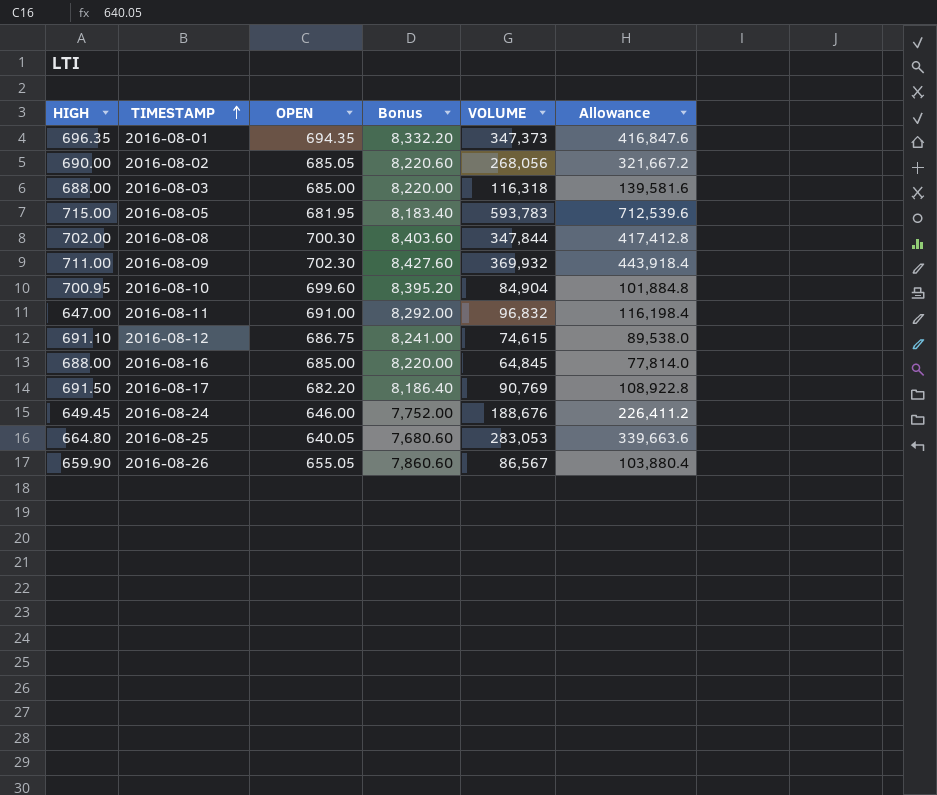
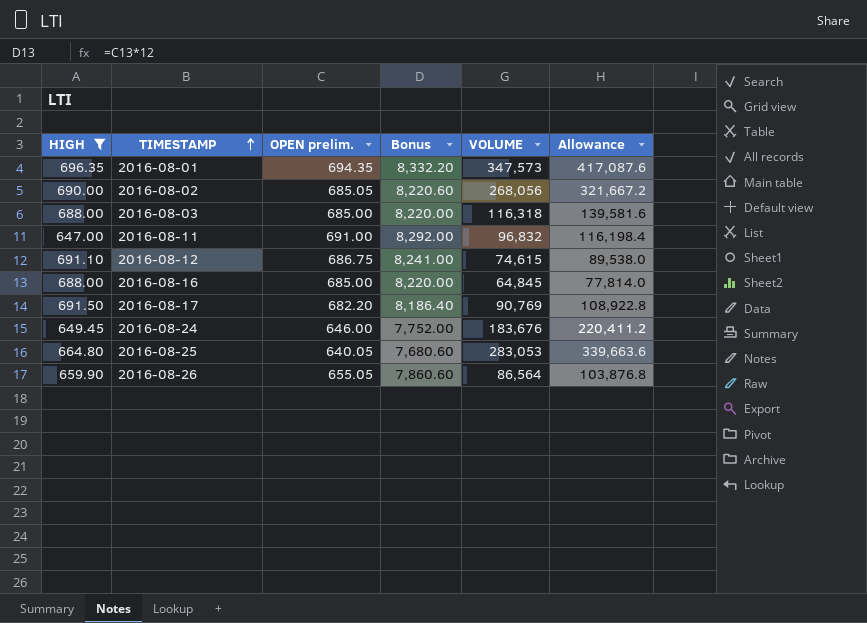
filter: none -> HIGH <= 696.35
column name: OPEN -> OPEN prelim.
2016-08-01 | VOLUME: 347,373 -> 347,573
2016-08-01 | Allowance: 416,847.6 -> 417,087.6
2016-08-24 | VOLUME: 188,676 -> 183,676
2016-08-24 | Allowance: 226,411.2 -> 220,411.2
2016-08-26 | VOLUME: 86,567 -> 86,564
2016-08-26 | Allowance: 103,880.4 -> 103,876.8

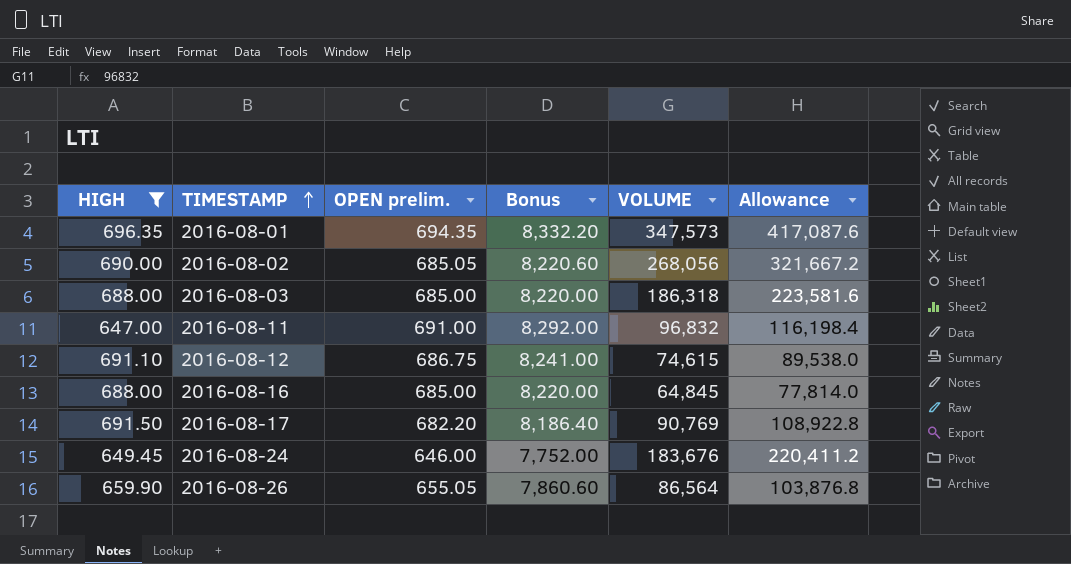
row 2016-08-25: 664.80 | 640.05 | 7,680.60 | 283,053 | 339,663.6 -> none
2016-08-03 | VOLUME: 116,318 -> 186,318
2016-08-03 | Allowance: 139,581.6 -> 223,581.6

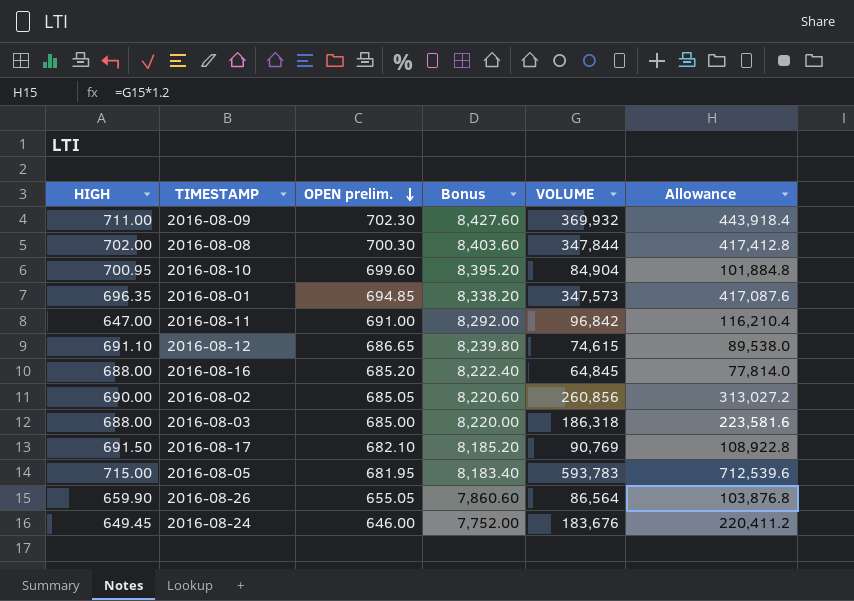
filter: HIGH <= 696.35 -> none
row order: TIMESTAMP ascending -> OPEN prelim. descending
2016-08-01 | OPEN prelim.: 694.35 -> 694.85
2016-08-01 | Bonus: 8,332.20 -> 8,338.20
2016-08-11 | VOLUME: 96,832 -> 96,842
2016-08-11 | Allowance: 116,198.4 -> 116,210.4
2016-08-12 | OPEN prelim.: 686.75 -> 686.65
2016-08-12 | Bonus: 8,241.00 -> 8,239.80
2016-08-16 | OPEN prelim.: 685.00 -> 685.20
2016-08-16 | Bonus: 8,220.00 -> 8,222.40
2016-08-02 | VOLUME: 268,056 -> 260,856
2016-08-02 | Allowance: 321,667.2 -> 313,027.2
2016-08-17 | OPEN prelim.: 682.20 -> 682.10
2016-08-17 | Bonus: 8,186.40 -> 8,185.20

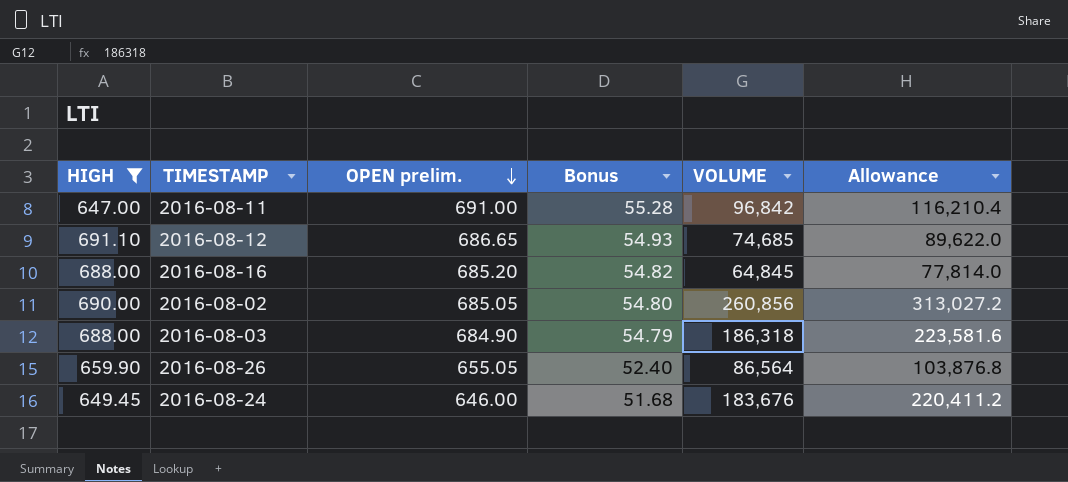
filter: none -> HIGH <= 691.10
column Bonus | formula: [OPEN prelim.] * 12 -> [OPEN prelim.] * 0.08
2016-08-12 | VOLUME: 74,615 -> 74,685
2016-08-12 | Allowance: 89,538.0 -> 89,622.0
2016-08-03 | OPEN prelim.: 685.00 -> 684.90

